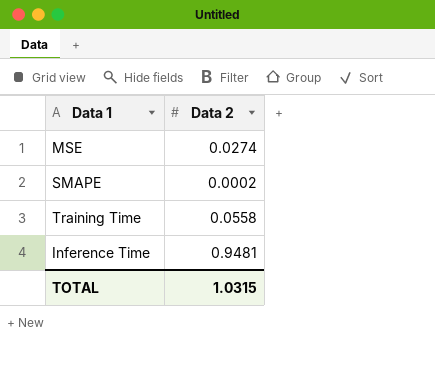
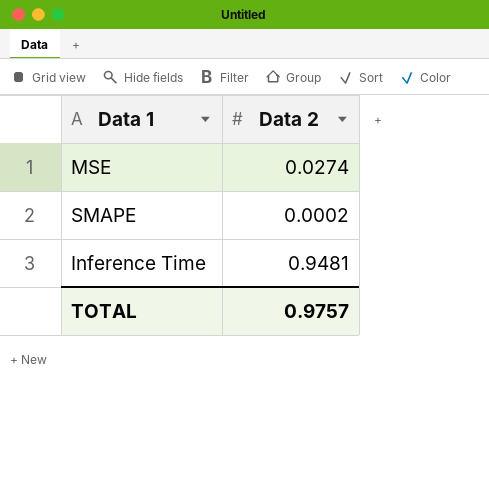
row Training Time: 0.0558 -> none
TOTAL | Data 2: 1.0315 -> 0.9757

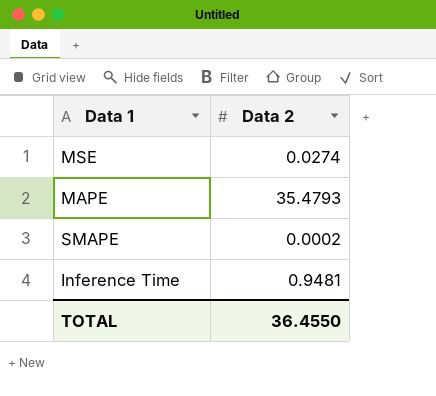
row MAPE: none -> 35.4793
TOTAL | Data 2: 0.9757 -> 36.4550

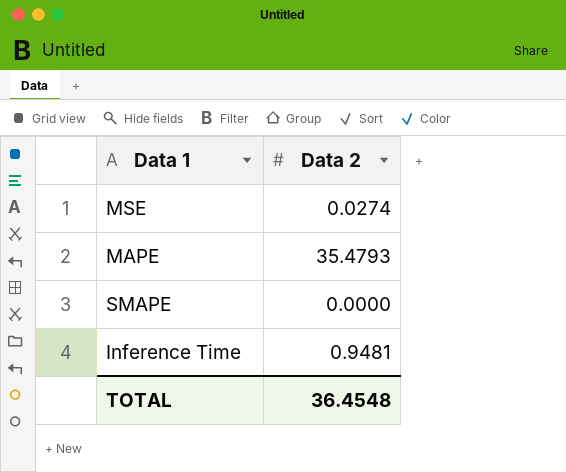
SMAPE | Data 2: 0.0002 -> 0.0000
TOTAL | Data 2: 36.4550 -> 36.4548

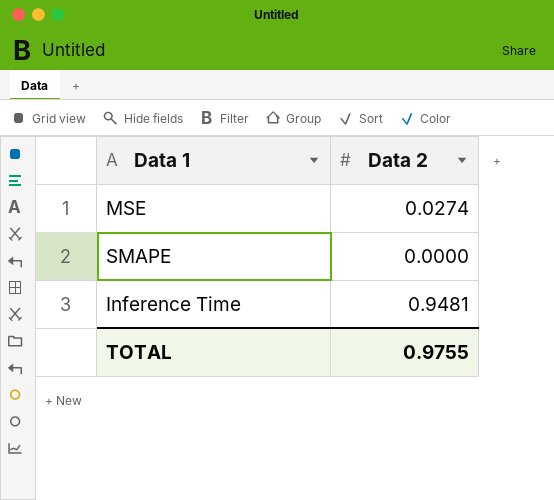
row MAPE: 35.4793 -> none
TOTAL | Data 2: 36.4548 -> 0.9755

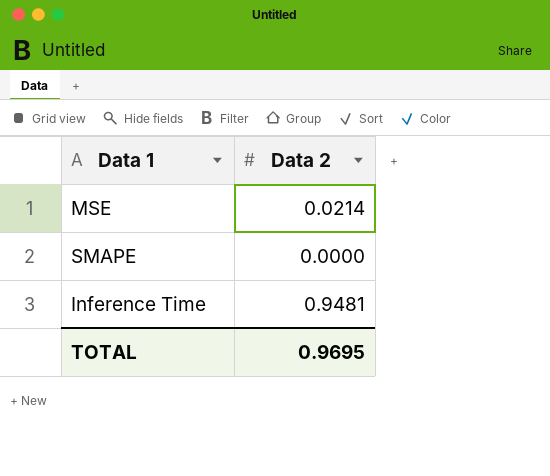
MSE | Data 2: 0.0274 -> 0.0214
TOTAL | Data 2: 0.9755 -> 0.9695

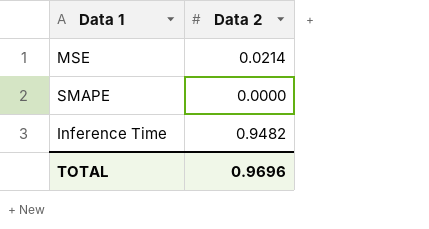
Inference Time | Data 2: 0.9481 -> 0.9482
TOTAL | Data 2: 0.9695 -> 0.9696

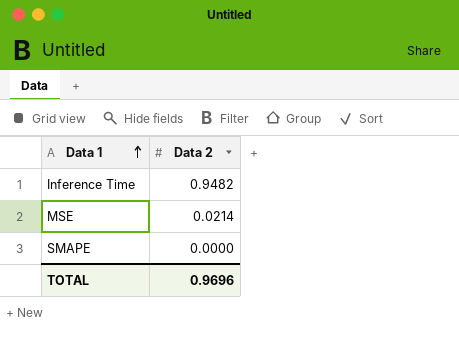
row order: none -> Data 1 ascending

